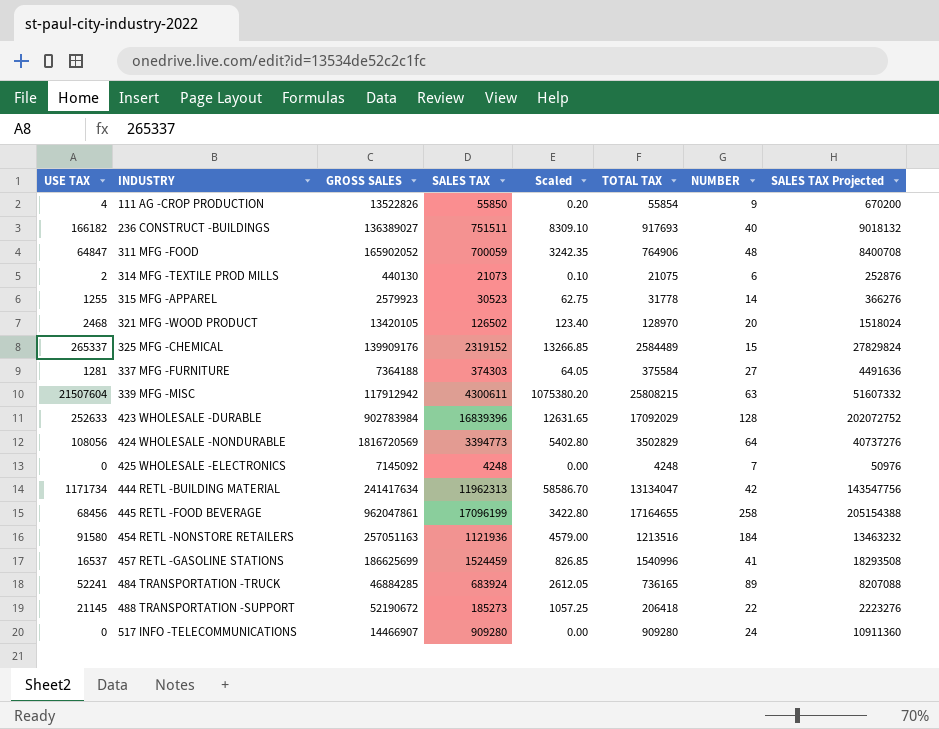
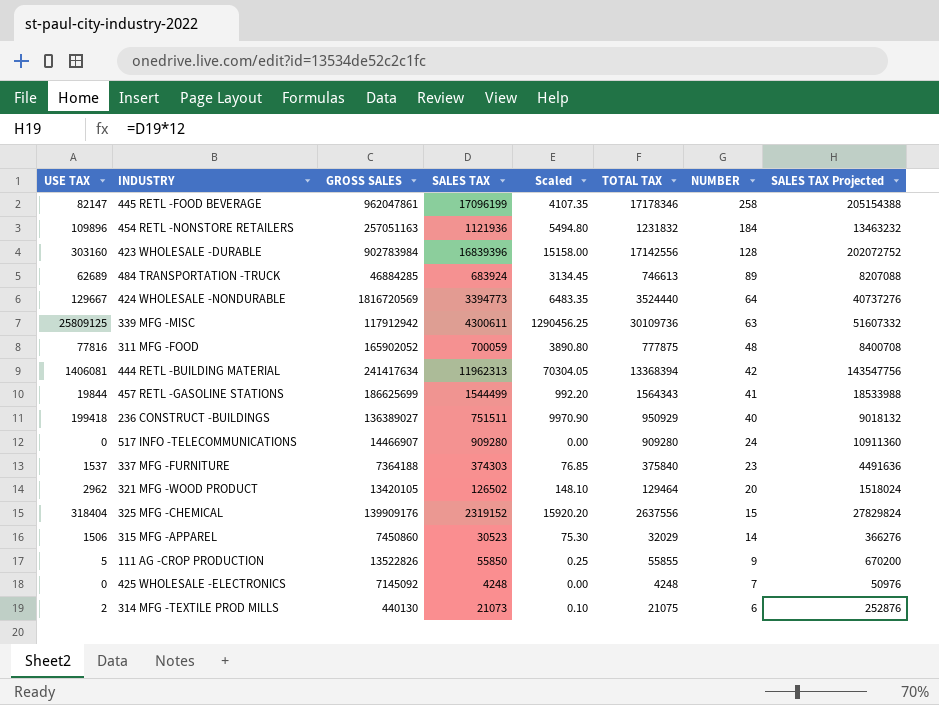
row order: INDUSTRY ascending -> NUMBER descending
row 488 TRANSPORTATION -SUPPORT: 21145 | 52190672 | 185273 | 1057.25 | 206418 | 22 | 2223276 -> none
445 RETL -FOOD BEVERAGE | USE TAX: 68456 -> 82147
445 RETL -FOOD BEVERAGE | Scaled: 3422.80 -> 4107.35
445 RETL -FOOD BEVERAGE | TOTAL TAX: 17164655 -> 17178346
454 RETL -NONSTORE RETAILERS | USE TAX: 91580 -> 109896
454 RETL -NONSTORE RETAILERS | Scaled: 4579.00 -> 5494.80
454 RETL -NONSTORE RETAILERS | TOTAL TAX: 1213516 -> 1231832
423 WHOLESALE -DURABLE | USE TAX: 252633 -> 303160
423 WHOLESALE -DURABLE | Scaled: 12631.65 -> 15158.00
423 WHOLESALE -DURABLE | TOTAL TAX: 17092029 -> 17142556
484 TRANSPORTATION -TRUCK | USE TAX: 52241 -> 62689
484 TRANSPORTATION -TRUCK | Scaled: 2612.05 -> 3134.45
484 TRANSPORTATION -TRUCK | TOTAL TAX: 736165 -> 746613
424 WHOLESALE -NONDURABLE | USE TAX: 108056 -> 129667
424 WHOLESALE -NONDURABLE | Scaled: 5402.80 -> 6483.35
424 WHOLESALE -NONDURABLE | TOTAL TAX: 3502829 -> 3524440
339 MFG -MISC | USE TAX: 21507604 -> 25809125
339 MFG -MISC | Scaled: 1075380.20 -> 1290456.25
339 MFG -MISC | TOTAL TAX: 25808215 -> 30109736
311 MFG -FOOD | USE TAX: 64847 -> 77816
311 MFG -FOOD | Scaled: 3242.35 -> 3890.80
311 MFG -FOOD | TOTAL TAX: 764906 -> 777875
444 RETL -BUILDING MATERIAL | USE TAX: 1171734 -> 1406081
444 RETL -BUILDING MATERIAL | Scaled: 58586.70 -> 70304.05
444 RETL -BUILDING MATERIAL | TOTAL TAX: 13134047 -> 13368394
457 RETL -GASOLINE STATIONS | USE TAX: 16537 -> 19844
457 RETL -GASOLINE STATIONS | SALES TAX: 1524459 -> 1544499
457 RETL -GASOLINE STATIONS | Scaled: 826.85 -> 992.20
457 RETL -GASOLINE STATIONS | TOTAL TAX: 1540996 -> 1564343
457 RETL -GASOLINE STATIONS | SALES TAX Projected: 18293508 -> 18533988
236 CONSTRUCT -BUILDINGS | USE TAX: 166182 -> 199418
236 CONSTRUCT -BUILDINGS | Scaled: 8309.10 -> 9970.90
236 CONSTRUCT -BUILDINGS | TOTAL TAX: 917693 -> 950929
337 MFG -FURNITURE | USE TAX: 1281 -> 1537
337 MFG -FURNITURE | Scaled: 64.05 -> 76.85
337 MFG -FURNITURE | TOTAL TAX: 375584 -> 375840
337 MFG -FURNITURE | NUMBER: 27 -> 23
321 MFG -WOOD PRODUCT | USE TAX: 2468 -> 2962
321 MFG -WOOD PRODUCT | Scaled: 123.40 -> 148.10
321 MFG -WOOD PRODUCT | TOTAL TAX: 128970 -> 129464
325 MFG -CHEMICAL | USE TAX: 265337 -> 318404
325 MFG -CHEMICAL | Scaled: 13266.85 -> 15920.20
325 MFG -CHEMICAL | TOTAL TAX: 2584489 -> 2637556
315 MFG -APPAREL | USE TAX: 1255 -> 1506
315 MFG -APPAREL | GROSS SALES: 2579923 -> 7450860
315 MFG -APPAREL | Scaled: 62.75 -> 75.30
315 MFG -APPAREL | TOTAL TAX: 31778 -> 32029
111 AG -CROP PRODUCTION | USE TAX: 4 -> 5
111 AG -CROP PRODUCTION | Scaled: 0.20 -> 0.25
111 AG -CROP PRODUCTION | TOTAL TAX: 55854 -> 55855

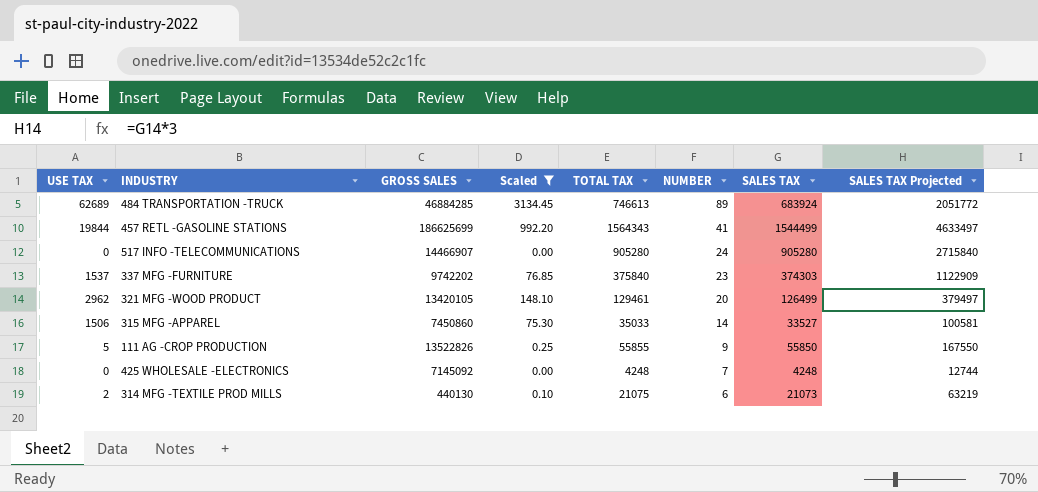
filter: none -> Scaled <= 3134.45
column SALES TAX | position: 4 -> 7
column SALES TAX Projected | formula: [SALES TAX] * 12 -> [SALES TAX] * 3
517 INFO -TELECOMMUNICATIONS | TOTAL TAX: 909280 -> 905280
517 INFO -TELECOMMUNICATIONS | SALES TAX: 909280 -> 905280
337 MFG -FURNITURE | GROSS SALES: 7364188 -> 9742202
321 MFG -WOOD PRODUCT | TOTAL TAX: 129464 -> 129461
321 MFG -WOOD PRODUCT | SALES TAX: 126502 -> 126499
315 MFG -APPAREL | TOTAL TAX: 32029 -> 35033
315 MFG -APPAREL | SALES TAX: 30523 -> 33527

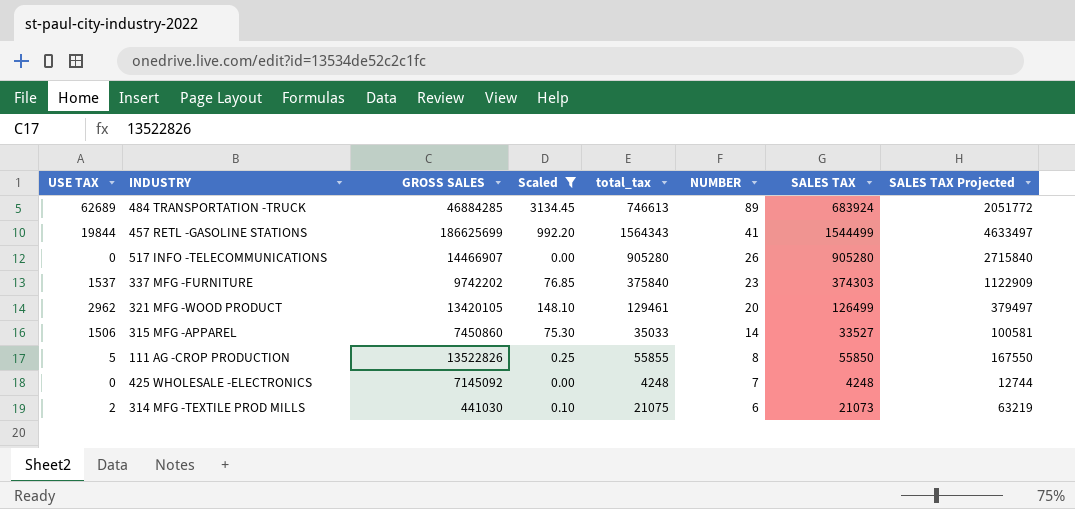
column name: TOTAL TAX -> total_tax
517 INFO -TELECOMMUNICATIONS | NUMBER: 24 -> 26
111 AG -CROP PRODUCTION | NUMBER: 9 -> 8
314 MFG -TEXTILE PROD MILLS | GROSS SALES: 440130 -> 441030

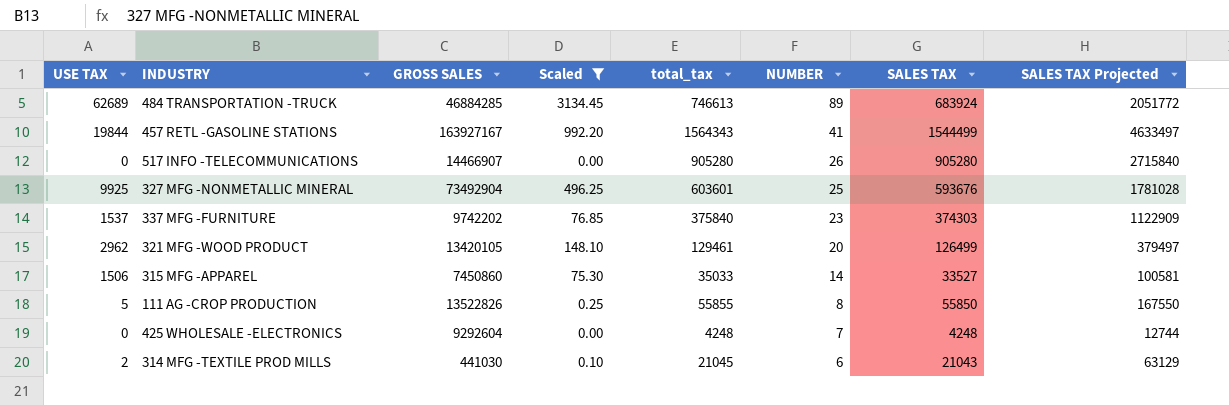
457 RETL -GASOLINE STATIONS | GROSS SALES: 186625699 -> 163927167
row 327 MFG -NONMETALLIC MINERAL: none -> 9925 | 73492904 | 496.25 | 603601 | 25 | 593676 | 1781028
425 WHOLESALE -ELECTRONICS | GROSS SALES: 7145092 -> 9292604
314 MFG -TEXTILE PROD MILLS | total_tax: 21075 -> 21045
314 MFG -TEXTILE PROD MILLS | SALES TAX: 21073 -> 21043
314 MFG -TEXTILE PROD MILLS | SALES TAX Projected: 63219 -> 63129

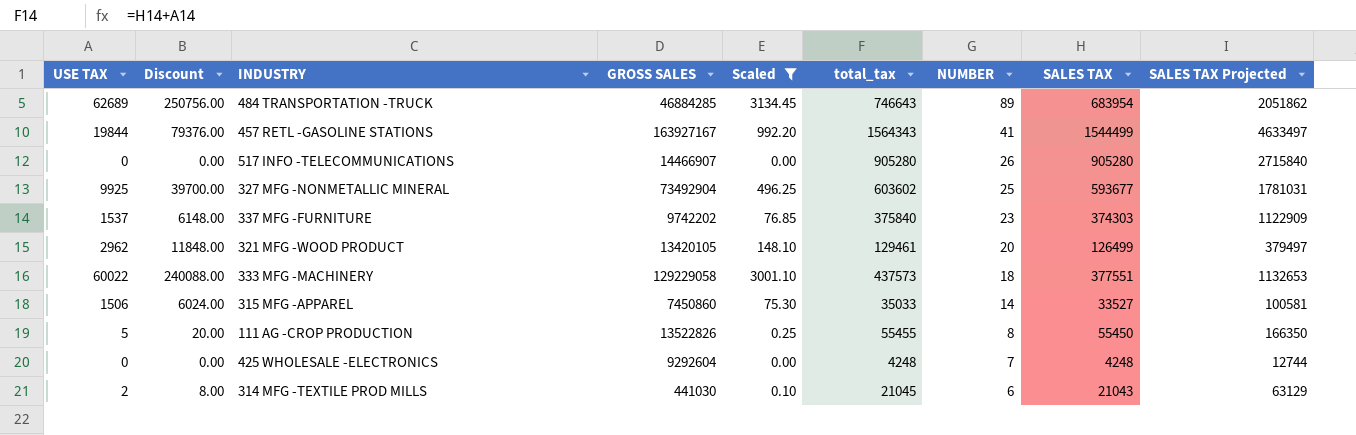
column Discount | formula: none -> [USE TAX] * 4
484 TRANSPORTATION -TRUCK | total_tax: 746613 -> 746643
484 TRANSPORTATION -TRUCK | SALES TAX: 683924 -> 683954
484 TRANSPORTATION -TRUCK | SALES TAX Projected: 2051772 -> 2051862
327 MFG -NONMETALLIC MINERAL | total_tax: 603601 -> 603602
327 MFG -NONMETALLIC MINERAL | SALES TAX: 593676 -> 593677
327 MFG -NONMETALLIC MINERAL | SALES TAX Projected: 1781028 -> 1781031
row 333 MFG -MACHINERY: none -> 60022 | 240088.00 | 129229058 | 3001.10 | 437573 | 18 | 377551 | 1132653
111 AG -CROP PRODUCTION | total_tax: 55855 -> 55455
111 AG -CROP PRODUCTION | SALES TAX: 55850 -> 55450
111 AG -CROP PRODUCTION | SALES TAX Projected: 167550 -> 166350

